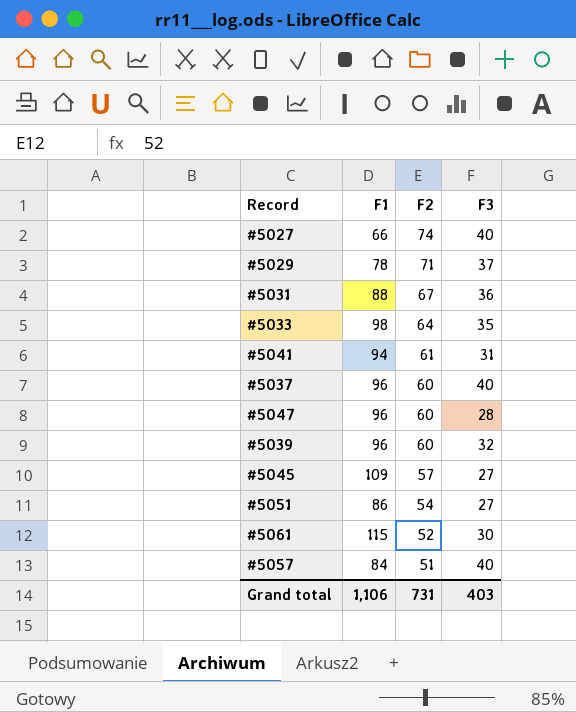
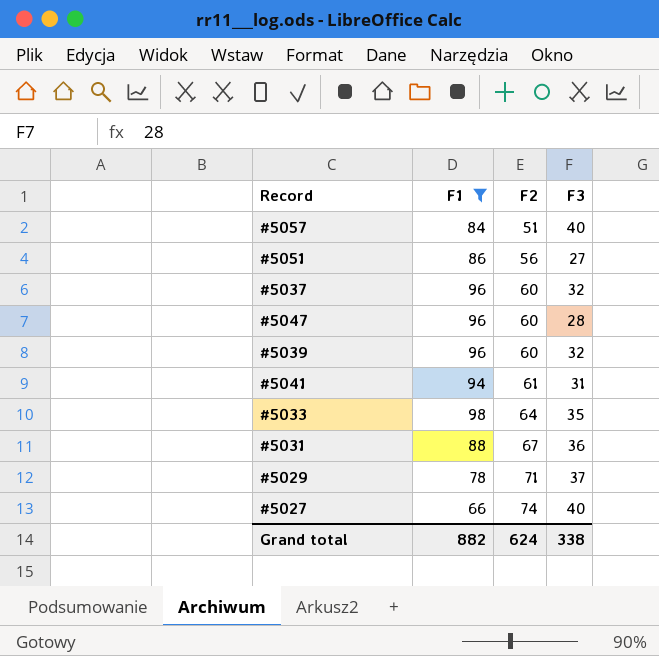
filter: none -> F1 <= 98
row order: F2 descending -> F2 ascending
#5051 | F2: 54 -> 56
#5037 | F3: 40 -> 32
Grand total | F1: 1,106 -> 882
Grand total | F2: 731 -> 624
Grand total | F3: 403 -> 338

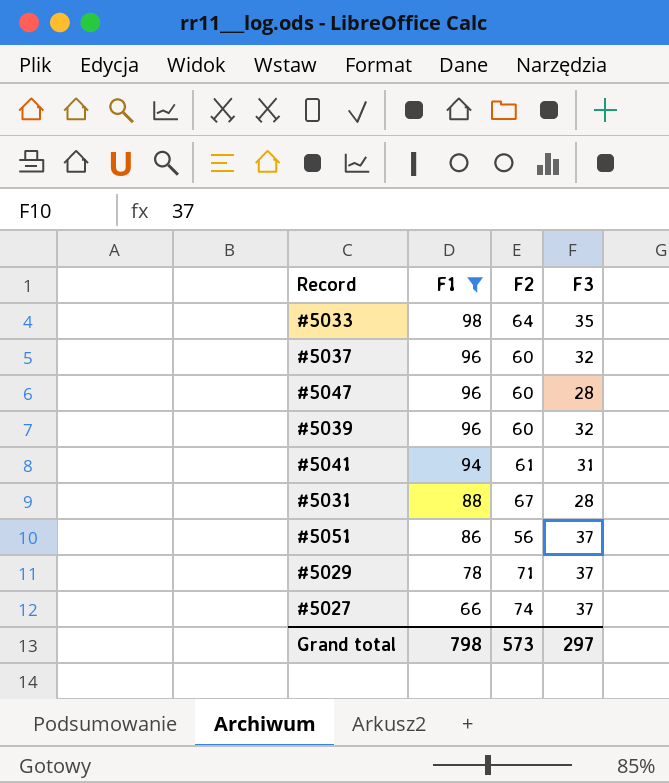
row order: F2 ascending -> F1 descending
row #5057: 84 | 51 | 40 -> none
#5031 | F3: 36 -> 28
#5051 | F3: 27 -> 37
#5027 | F3: 40 -> 37
Grand total | F1: 882 -> 798
Grand total | F2: 624 -> 573
Grand total | F3: 338 -> 297

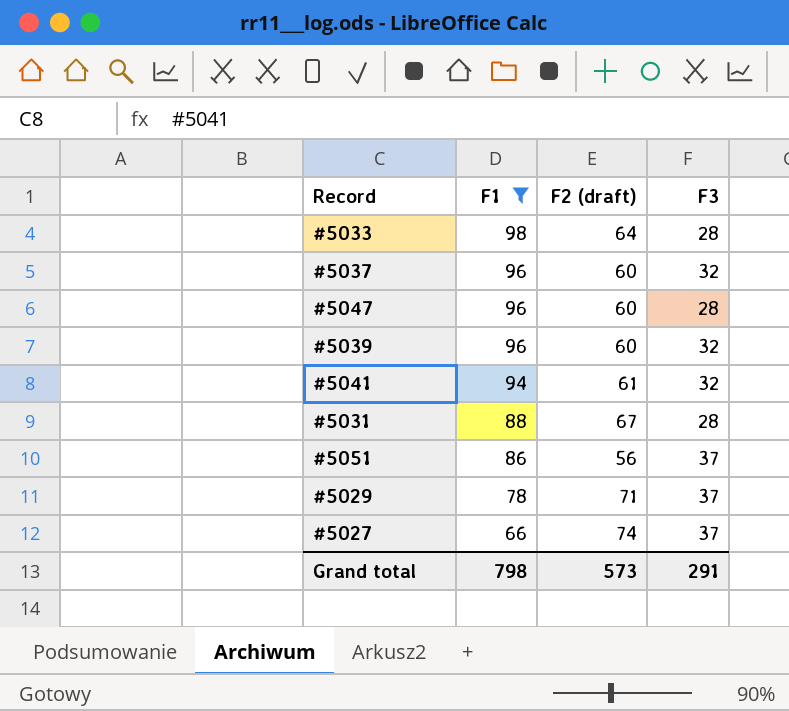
column name: F2 -> F2 (draft)
#5033 | F3: 35 -> 28
#5041 | F3: 31 -> 32
Grand total | F3: 297 -> 291

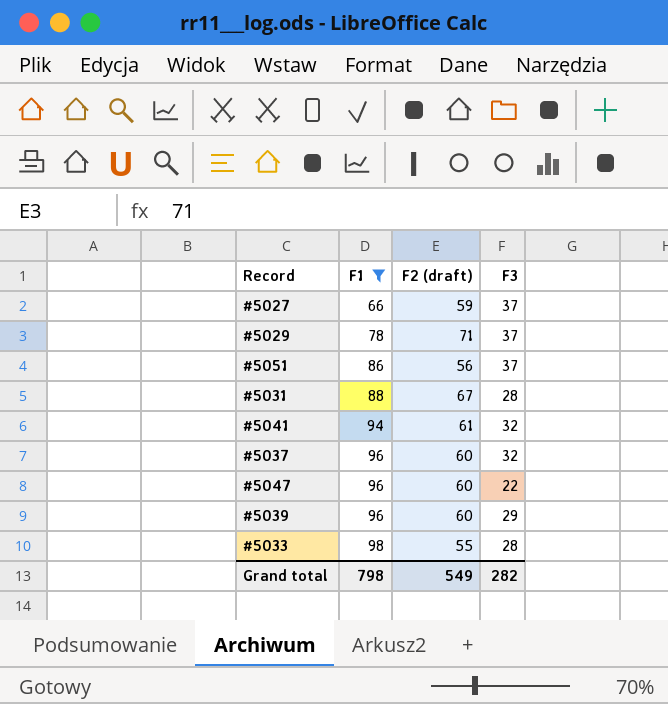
row order: F1 descending -> F1 ascending
#5027 | F2 (draft): 74 -> 59
#5047 | F3: 28 -> 22
#5039 | F3: 32 -> 29
#5033 | F2 (draft): 64 -> 55
Grand total | F2 (draft): 573 -> 549
Grand total | F3: 291 -> 282

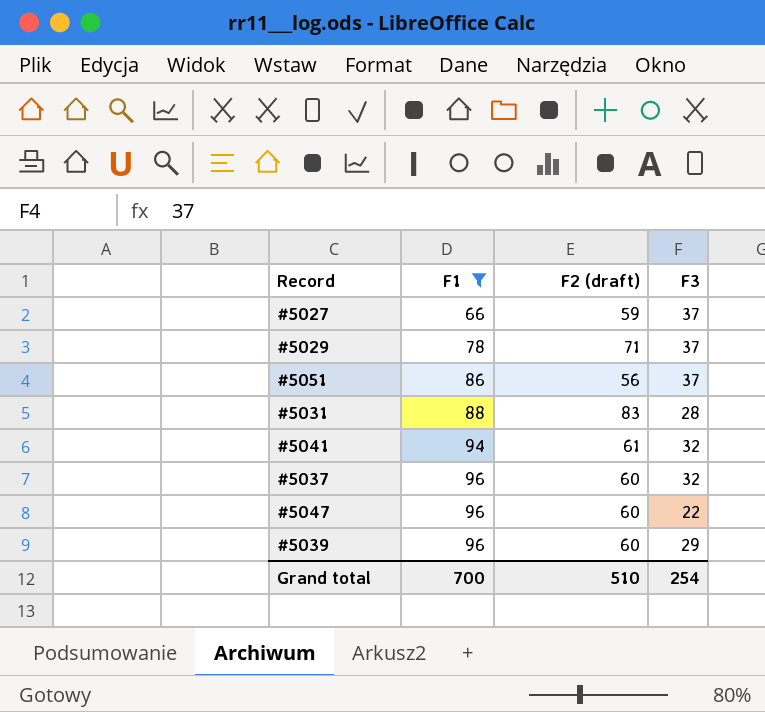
row #5033: 98 | 55 | 28 -> none
#5031 | F2 (draft): 67 -> 83
Grand total | F1: 798 -> 700
Grand total | F2 (draft): 549 -> 510
Grand total | F3: 282 -> 254

